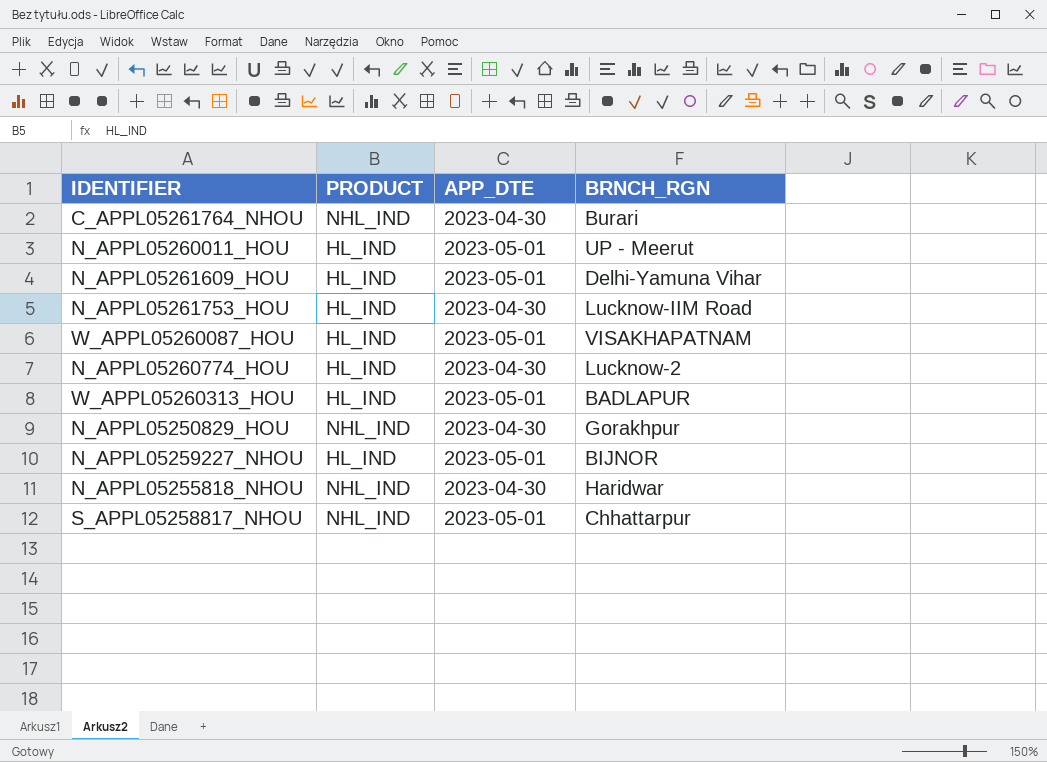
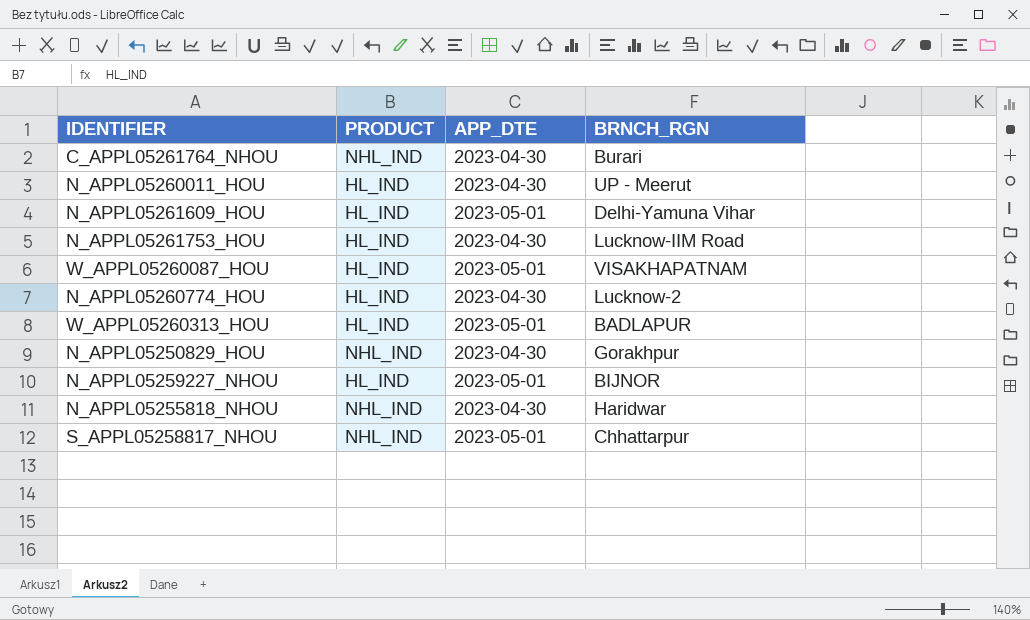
N_APPL05260011_HOU | APP_DTE: 2023-05-01 -> 2023-04-30

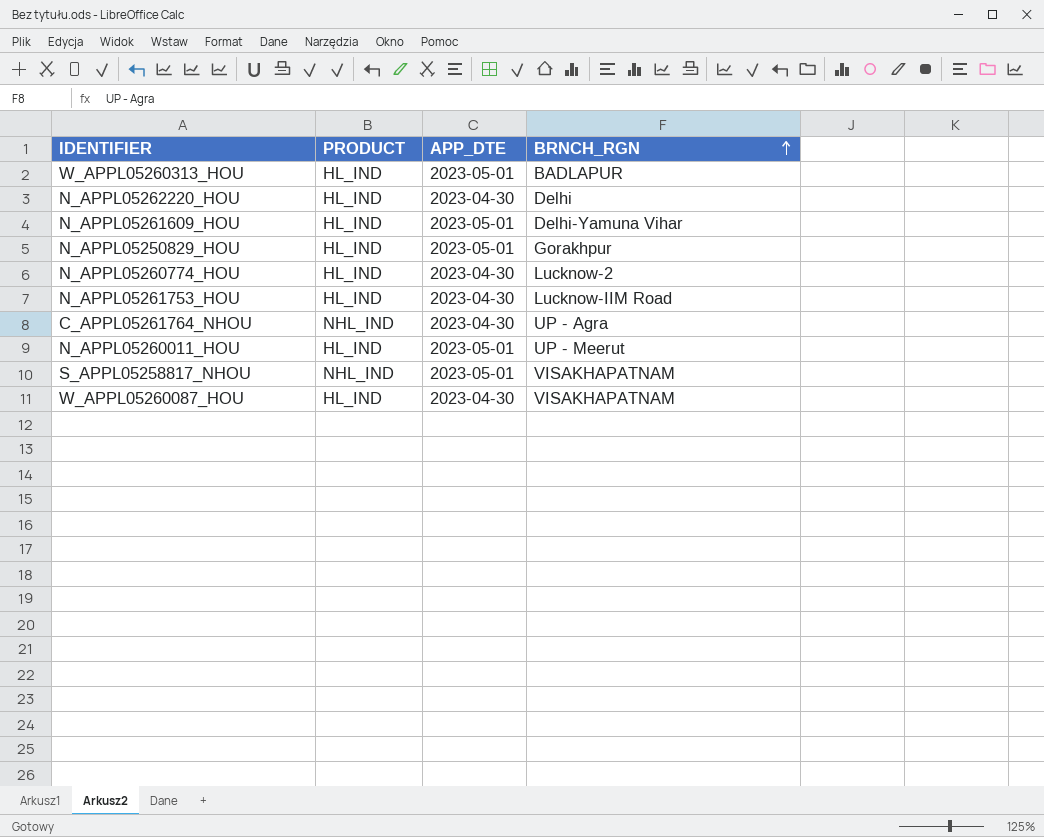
row order: none -> BRNCH_RGN ascending
row N_APPL05259227_NHOU: HL_IND | 2023-05-01 | BIJNOR -> none
row N_APPL05255818_NHOU: NHL_IND | 2023-04-30 | Haridwar -> none
row N_APPL05262220_HOU: none -> HL_IND | 2023-04-30 | Delhi
N_APPL05250829_HOU | PRODUCT: NHL_IND -> HL_IND
N_APPL05250829_HOU | APP_DTE: 2023-04-30 -> 2023-05-01
C_APPL05261764_NHOU | BRNCH_RGN: Burari -> UP - Agra
N_APPL05260011_HOU | APP_DTE: 2023-04-30 -> 2023-05-01
S_APPL05258817_NHOU | BRNCH_RGN: Chhattarpur -> VISAKHAPATNAM
W_APPL05260087_HOU | APP_DTE: 2023-05-01 -> 2023-04-30

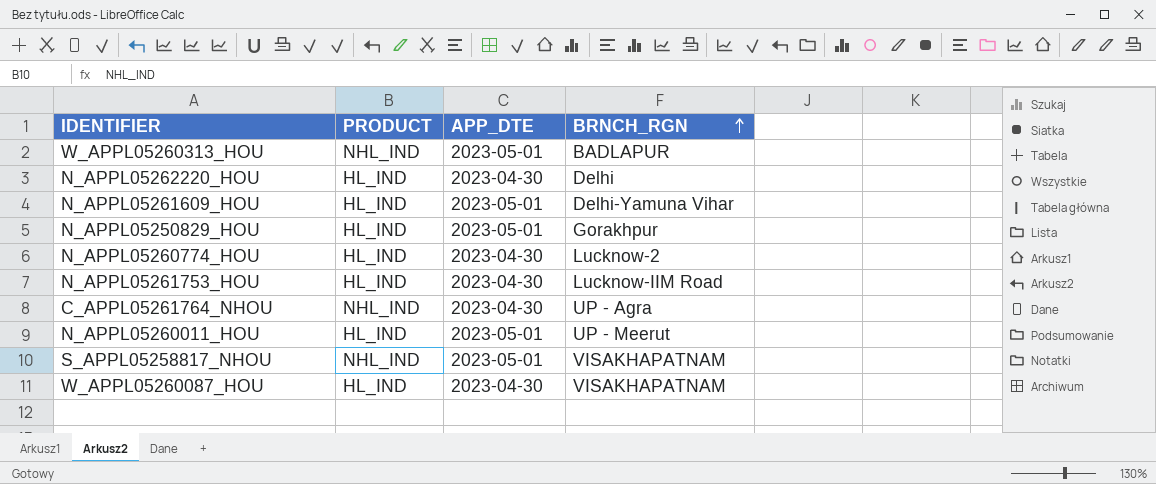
W_APPL05260313_HOU | PRODUCT: HL_IND -> NHL_IND

